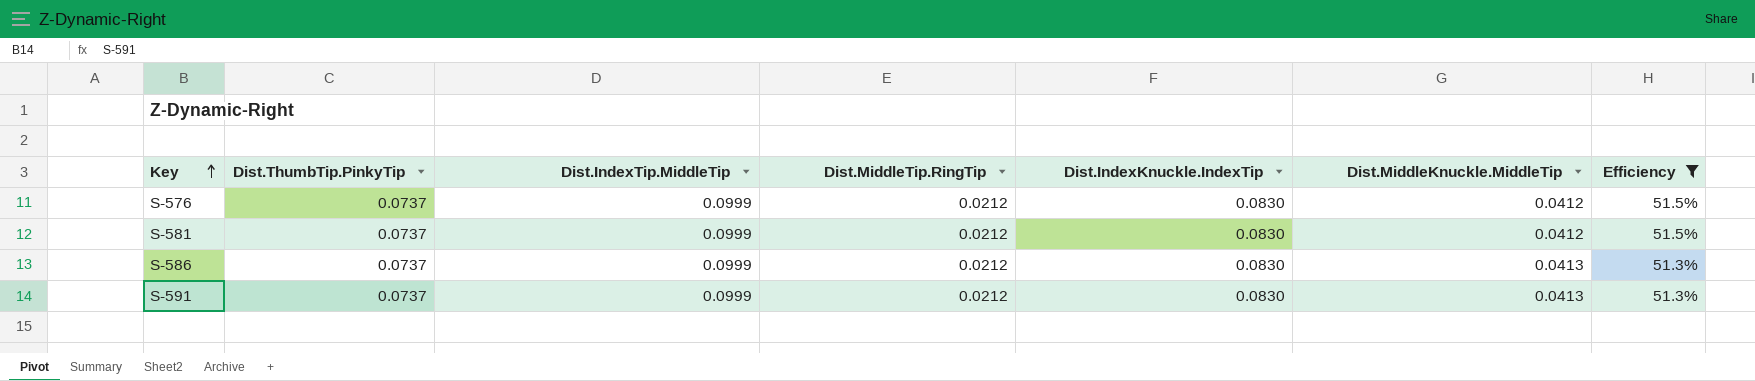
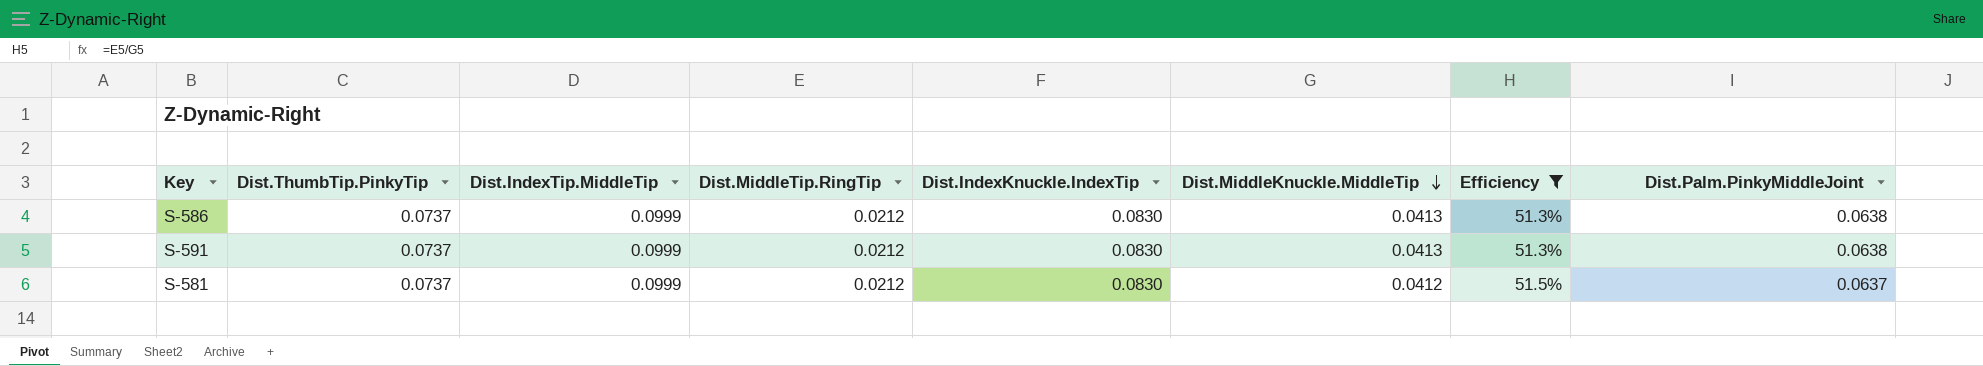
row order: Key ascending -> Dist.MiddleKnuckle.MiddleTip descending
column Dist.Palm.PinkyMiddleJoint | position: none -> 8
row S-576: 0.0737 | 0.0999 | 0.0212 | 0.0830 | 0.0412 | 51.5% -> none

